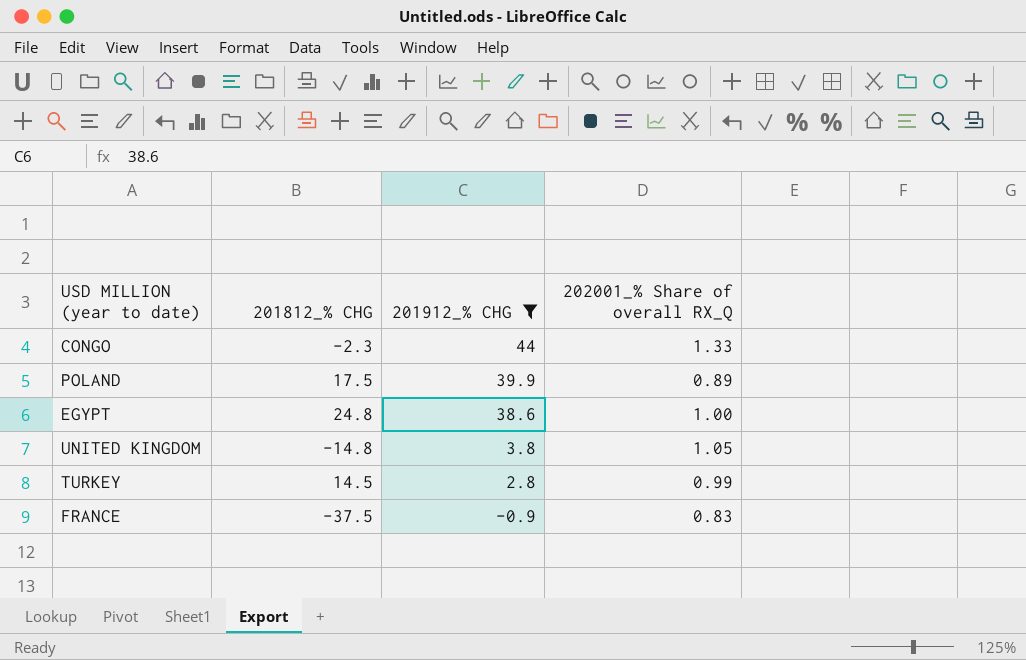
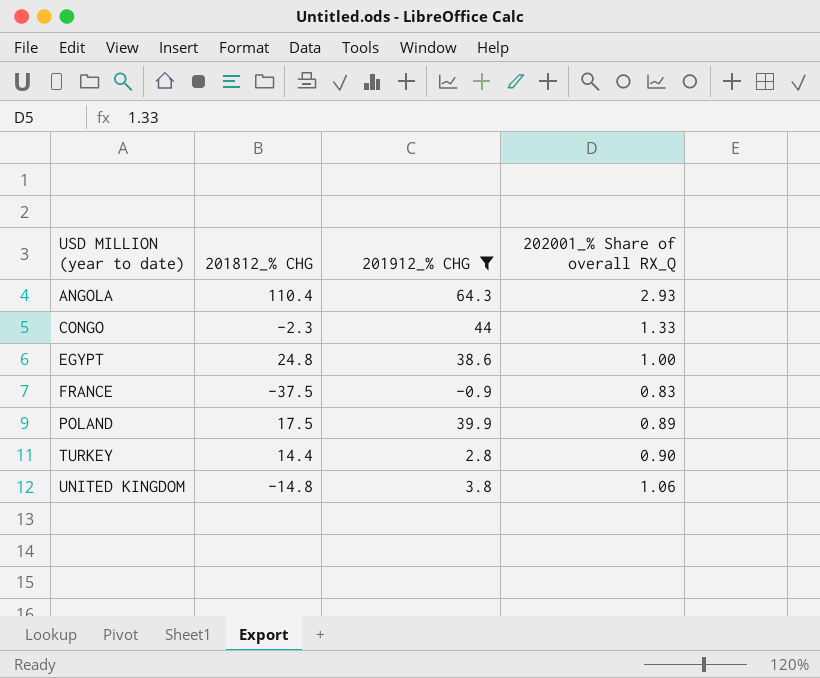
row order: 201912_% CHG descending -> USD MILLION (year to date) ascending
row ANGOLA: none -> 110.4 | 64.3 | 2.93
TURKEY | 201812_% CHG: 14.5 -> 14.4
TURKEY | 202001_% Share of overall RX_Q: 0.99 -> 0.90
UNITED KINGDOM | 202001_% Share of overall RX_Q: 1.05 -> 1.06

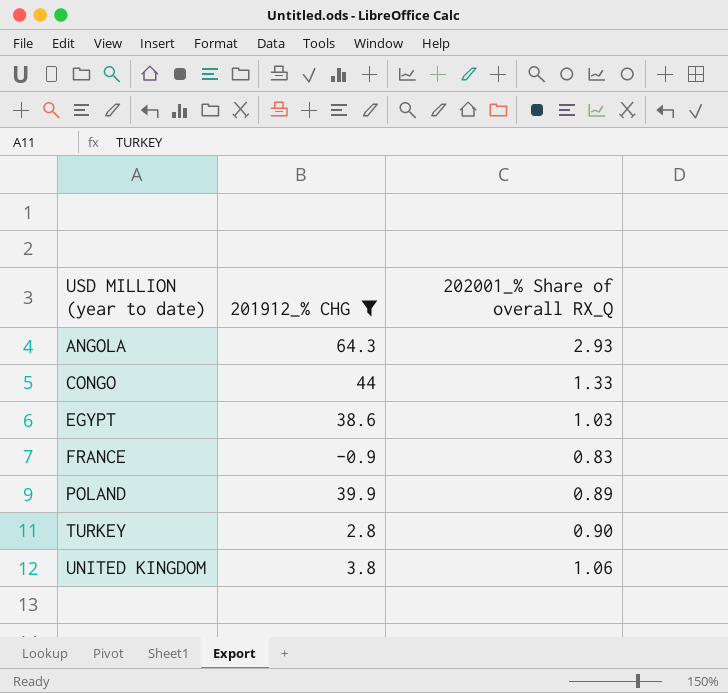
column 201812_% CHG | position: 2 -> none
EGYPT | 202001_% Share of overall RX_Q: 1.00 -> 1.03

